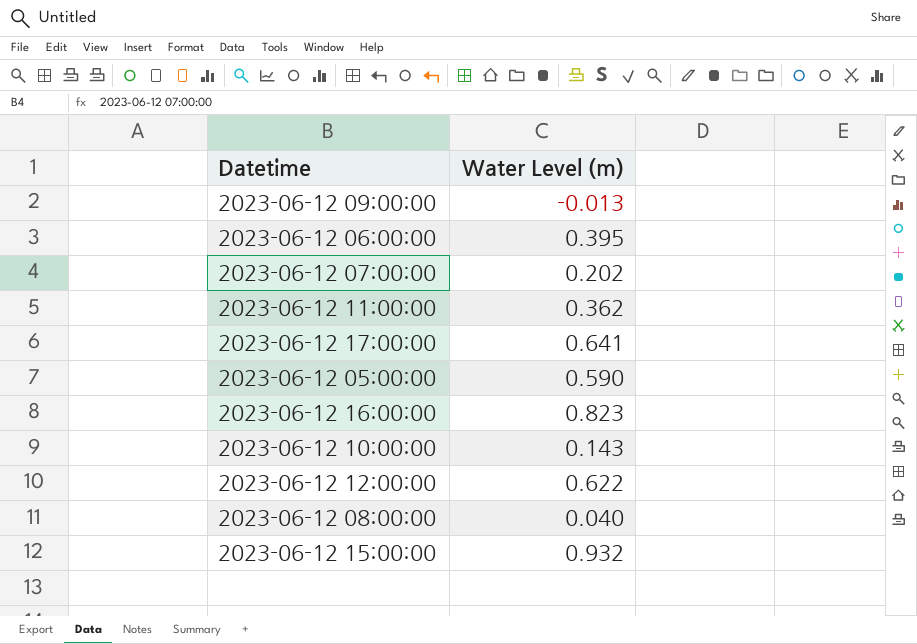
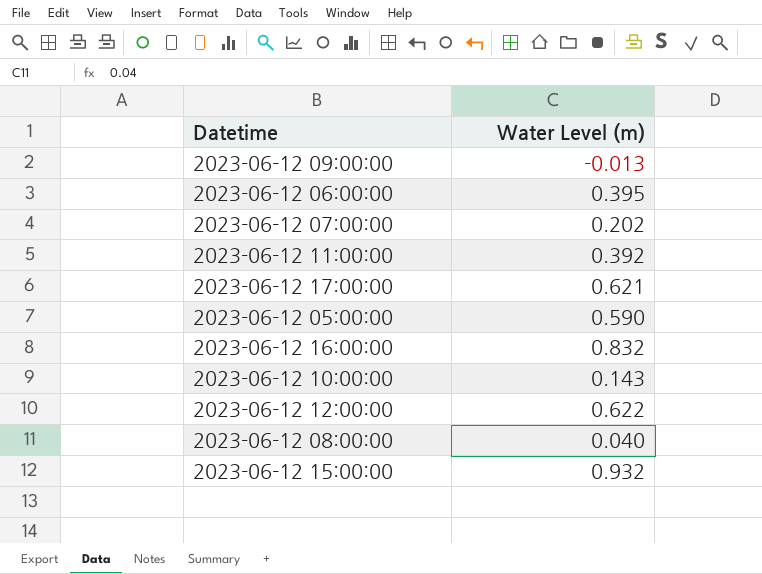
2023-06-12 11:00:00 | Water Level (m): 0.362 -> 0.392
2023-06-12 17:00:00 | Water Level (m): 0.641 -> 0.621
2023-06-12 16:00:00 | Water Level (m): 0.823 -> 0.832

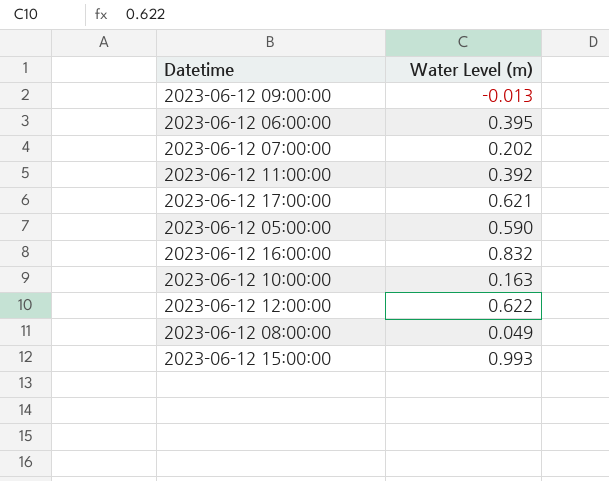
2023-06-12 10:00:00 | Water Level (m): 0.143 -> 0.163
2023-06-12 08:00:00 | Water Level (m): 0.040 -> 0.049
2023-06-12 15:00:00 | Water Level (m): 0.932 -> 0.993

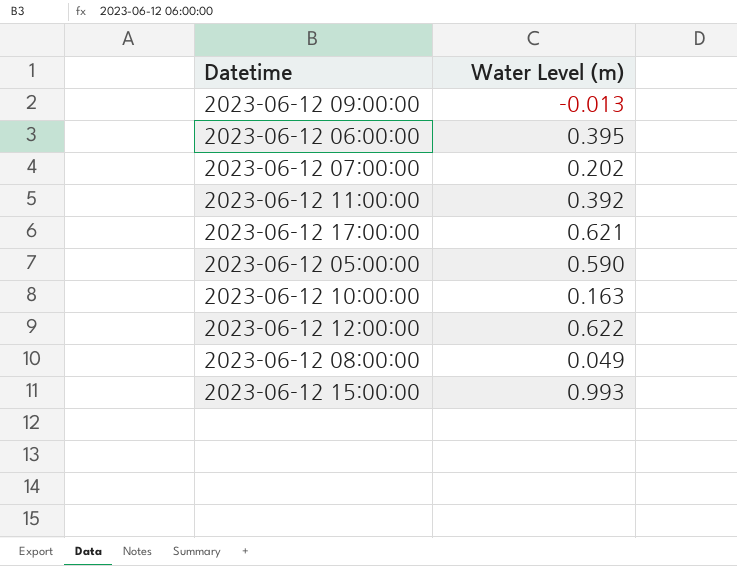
row 2023-06-12 16:00:00: 0.832 -> none

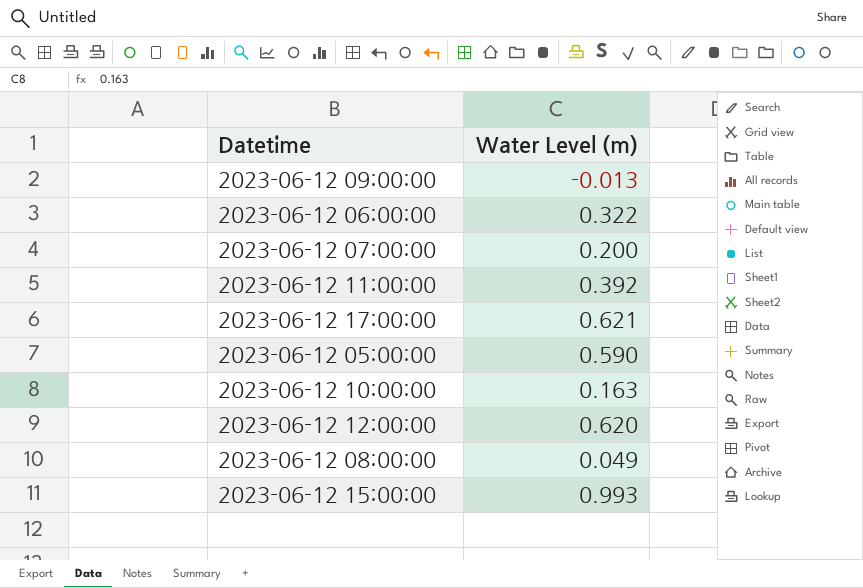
2023-06-12 06:00:00 | Water Level (m): 0.395 -> 0.322
2023-06-12 07:00:00 | Water Level (m): 0.202 -> 0.200
2023-06-12 12:00:00 | Water Level (m): 0.622 -> 0.620

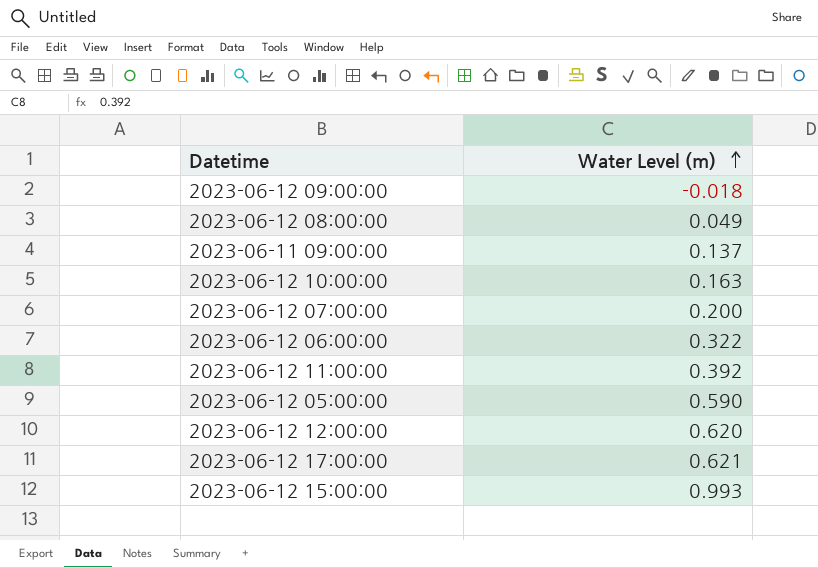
row order: none -> Water Level (m) ascending
2023-06-12 09:00:00 | Water Level (m): -0.013 -> -0.018
row 2023-06-11 09:00:00: none -> 0.137

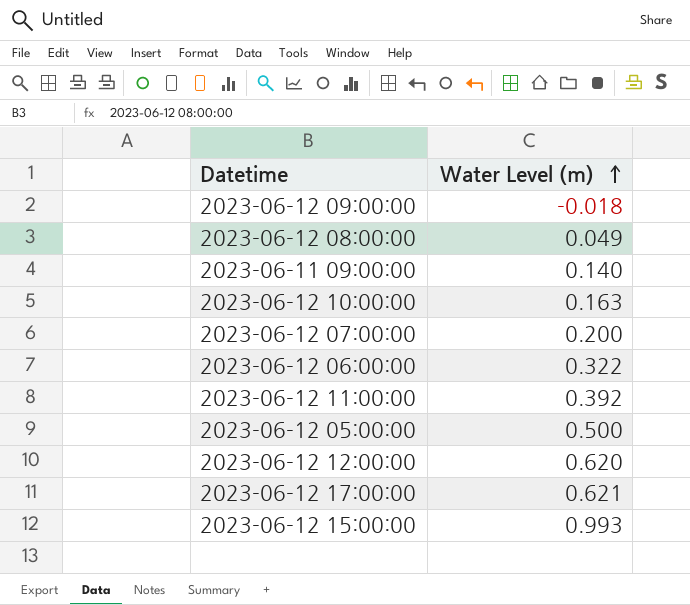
2023-06-11 09:00:00 | Water Level (m): 0.137 -> 0.140
2023-06-12 05:00:00 | Water Level (m): 0.590 -> 0.500

